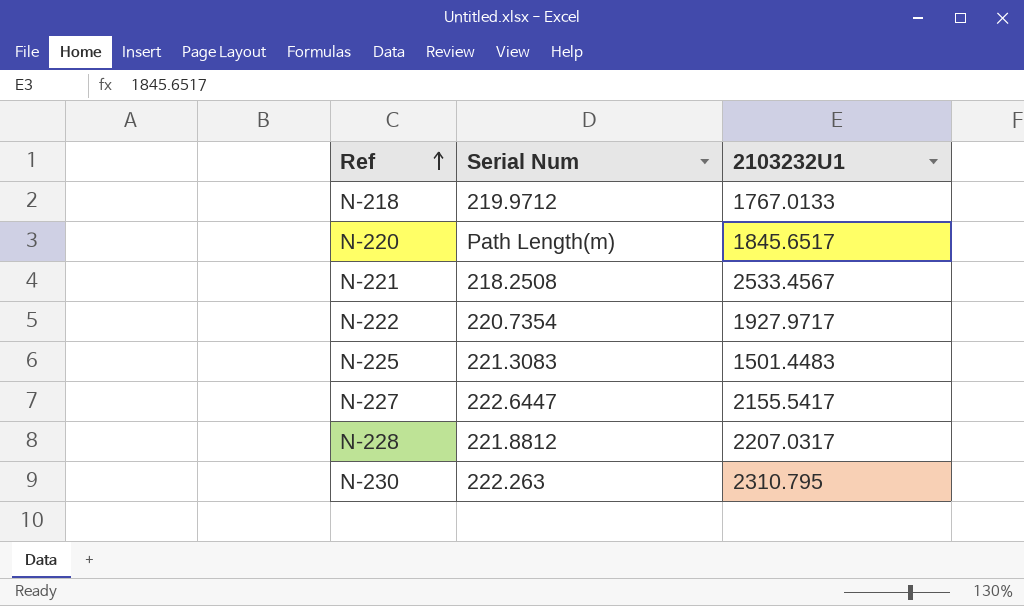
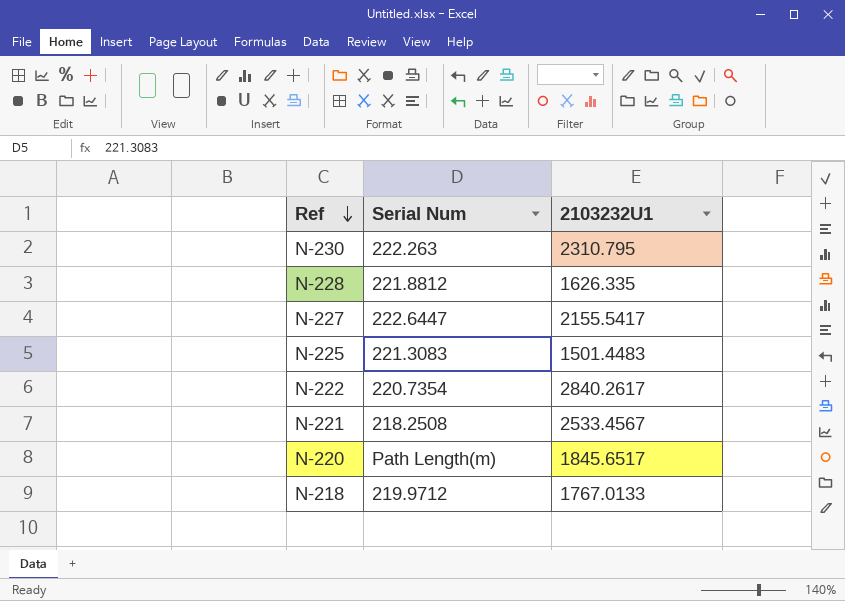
row order: Ref ascending -> Ref descending
N-228 | 2103232U1: 2207.0317 -> 1626.335
N-222 | 2103232U1: 1927.9717 -> 2840.2617

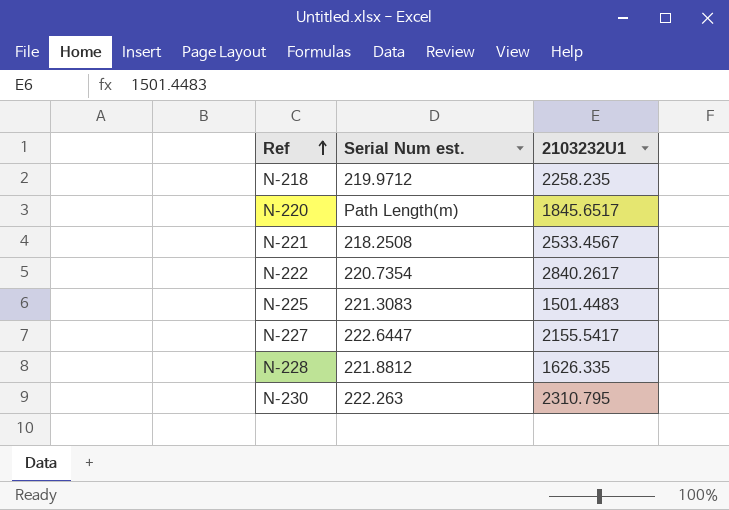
row order: Ref descending -> Ref ascending
column name: Serial Num -> Serial Num est.
N-218 | 2103232U1: 1767.0133 -> 2258.235

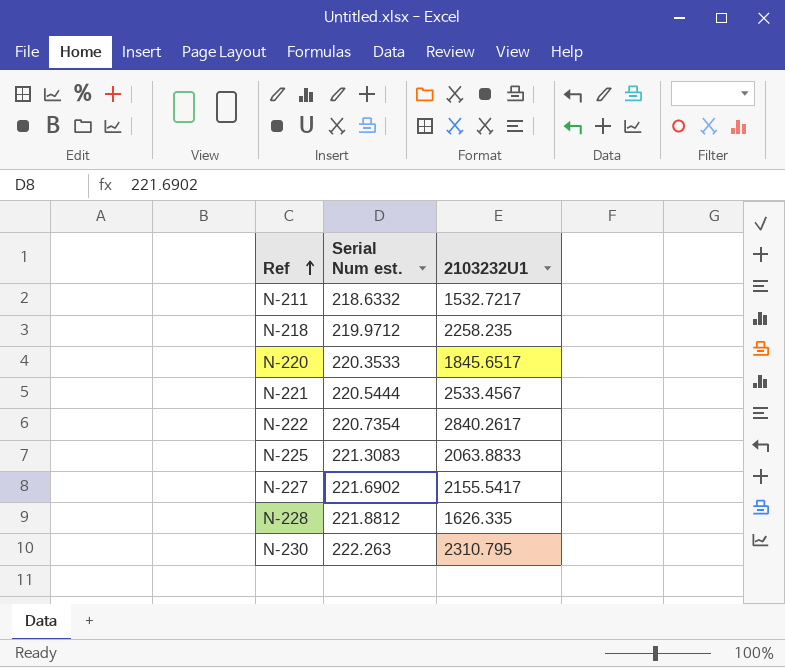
row N-211: none -> 218.6332 | 1532.7217
N-220 | Serial Num est.: Path Length(m) -> 220.3533
N-221 | Serial Num est.: 218.2508 -> 220.5444
N-225 | 2103232U1: 1501.4483 -> 2063.8833
N-227 | Serial Num est.: 222.6447 -> 221.6902

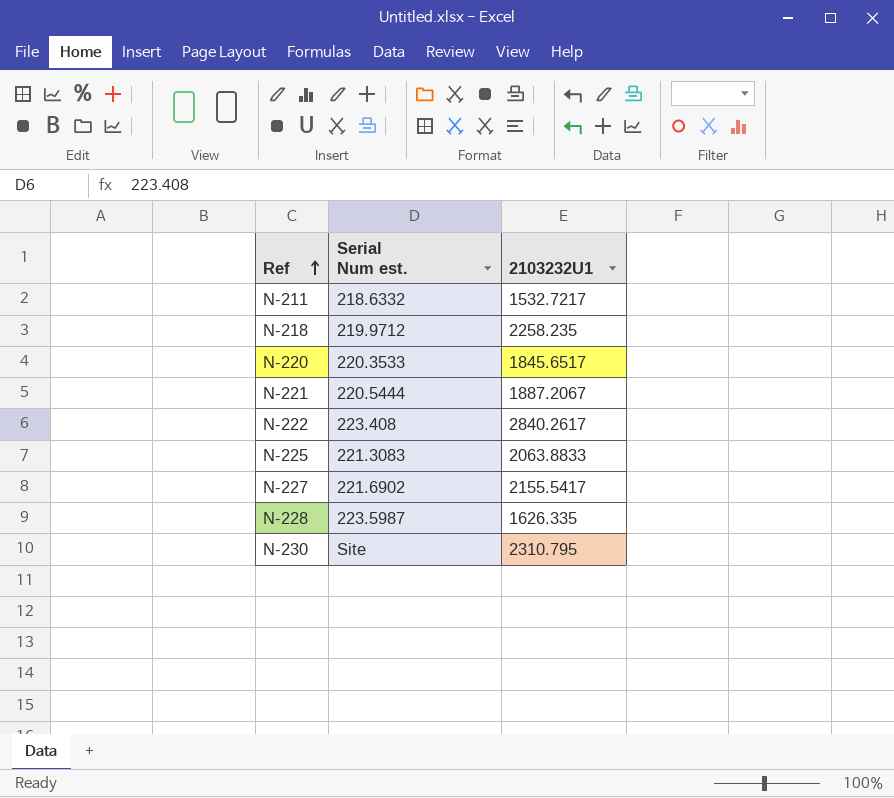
N-221 | 2103232U1: 2533.4567 -> 1887.2067
N-222 | Serial Num est.: 220.7354 -> 223.408
N-228 | Serial Num est.: 221.8812 -> 223.5987
N-230 | Serial Num est.: 222.263 -> Site

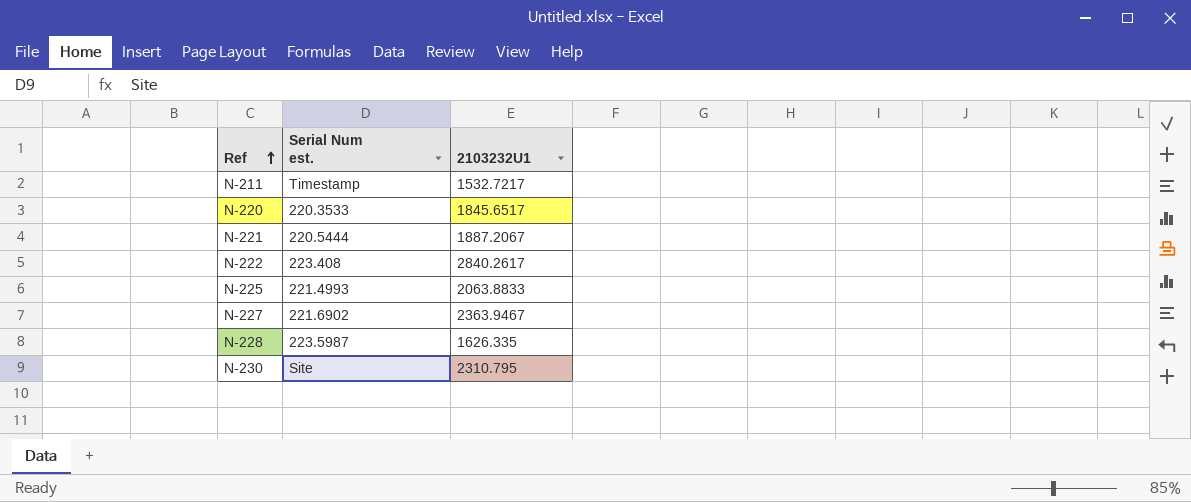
row N-218: 219.9712 | 2258.235 -> none
N-211 | Serial Num est.: 218.6332 -> Timestamp
N-225 | Serial Num est.: 221.3083 -> 221.4993
N-227 | 2103232U1: 2155.5417 -> 2363.9467

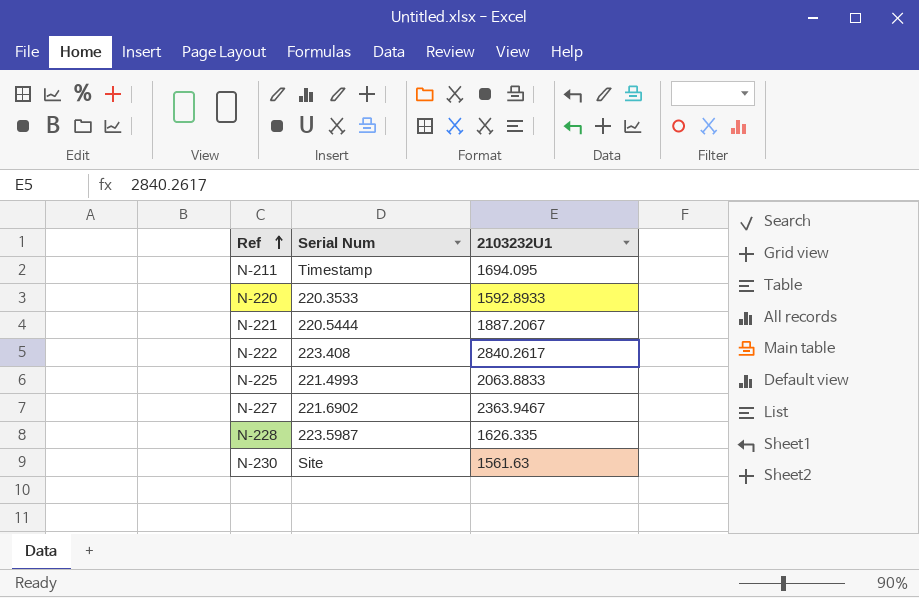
column name: Serial Num est. -> Serial Num
N-211 | 2103232U1: 1532.7217 -> 1694.095
N-220 | 2103232U1: 1845.6517 -> 1592.8933
N-230 | 2103232U1: 2310.795 -> 1561.63

